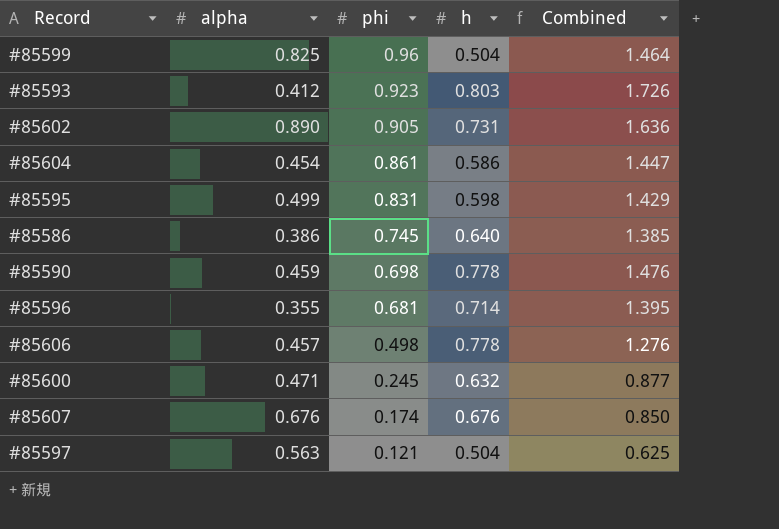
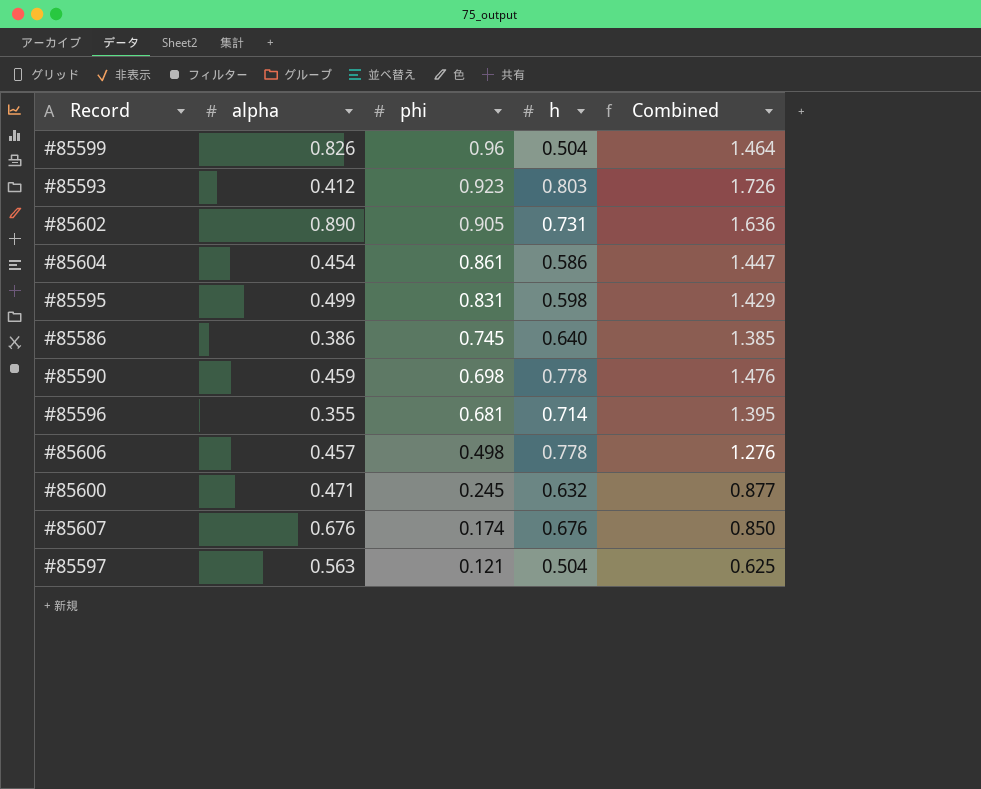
#85599 | alpha: 0.825 -> 0.826

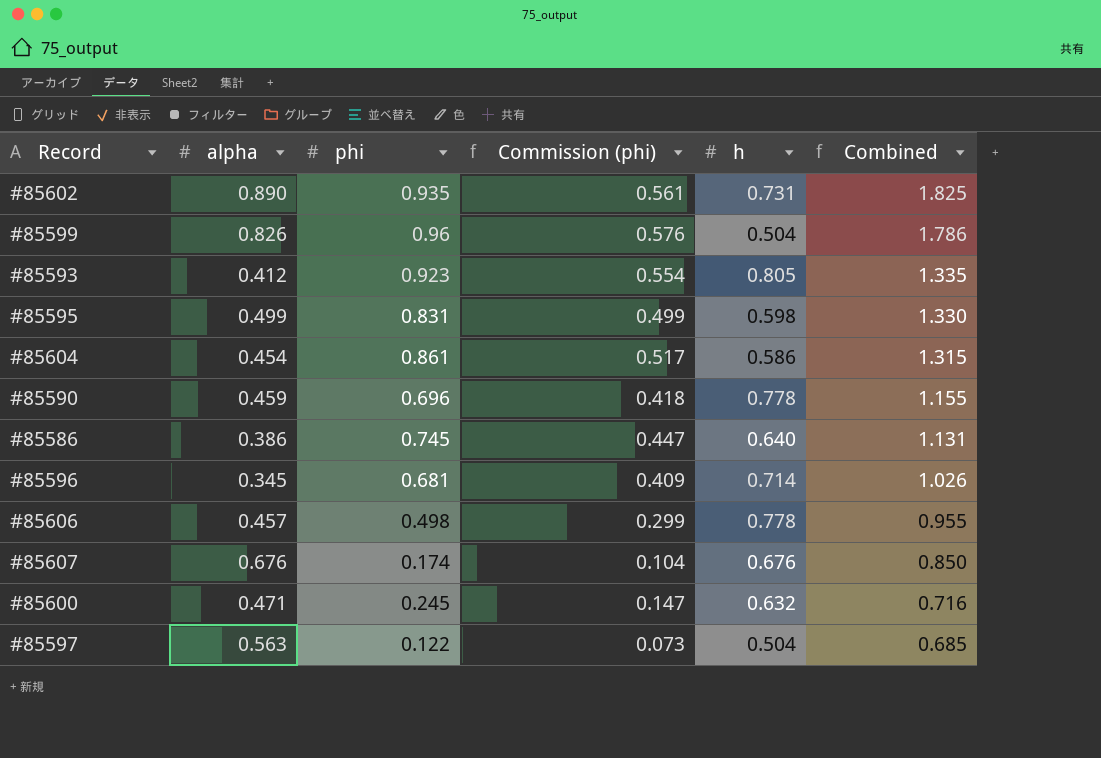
row order: phi descending -> Combined descending
column Commission (phi) | formula: none -> [phi] * 0.6
column Combined | formula: [phi] + [h] -> [alpha] + [phi]
#85602 | phi: 0.905 -> 0.935
#85593 | h: 0.803 -> 0.805
#85590 | phi: 0.698 -> 0.696
#85596 | alpha: 0.355 -> 0.345
#85597 | phi: 0.121 -> 0.122

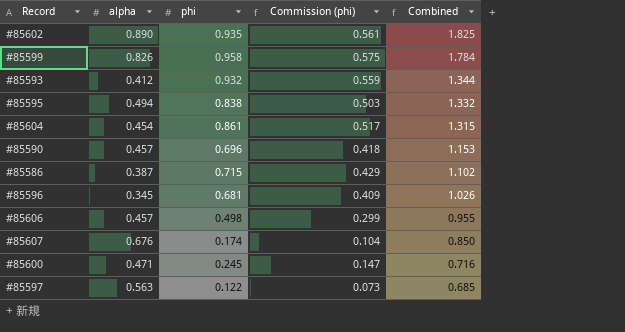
column h | position: 5 -> none
#85599 | phi: 0.96 -> 0.958
#85599 | Commission (phi): 0.576 -> 0.575
#85599 | Combined: 1.786 -> 1.784
#85593 | phi: 0.923 -> 0.932
#85593 | Commission (phi): 0.554 -> 0.559
#85593 | Combined: 1.335 -> 1.344
#85595 | alpha: 0.499 -> 0.494
#85595 | phi: 0.831 -> 0.838
#85595 | Commission (phi): 0.499 -> 0.503
#85595 | Combined: 1.330 -> 1.332
#85590 | alpha: 0.459 -> 0.457
#85590 | Combined: 1.155 -> 1.153
#85586 | alpha: 0.386 -> 0.387
#85586 | phi: 0.745 -> 0.715
#85586 | Commission (phi): 0.447 -> 0.429
#85586 | Combined: 1.131 -> 1.102

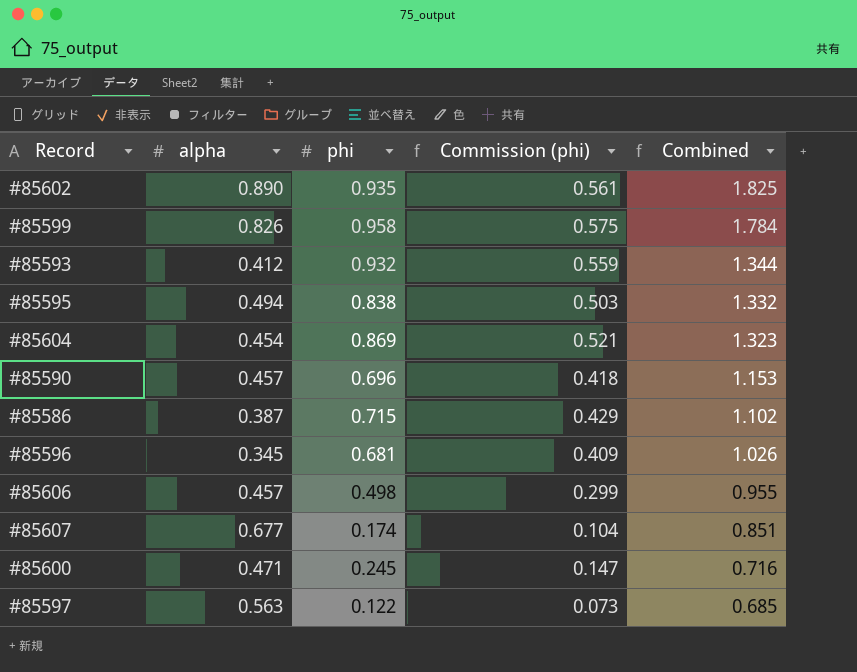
#85604 | phi: 0.861 -> 0.869
#85604 | Commission (phi): 0.517 -> 0.521
#85604 | Combined: 1.315 -> 1.323
#85607 | alpha: 0.676 -> 0.677
#85607 | Combined: 0.850 -> 0.851

